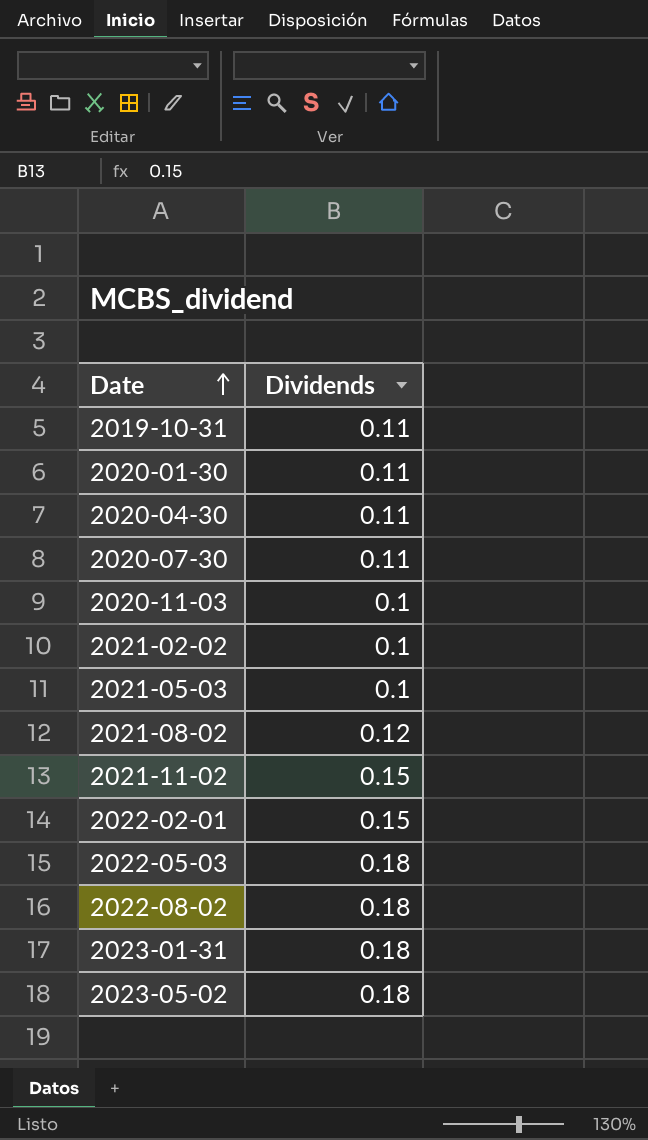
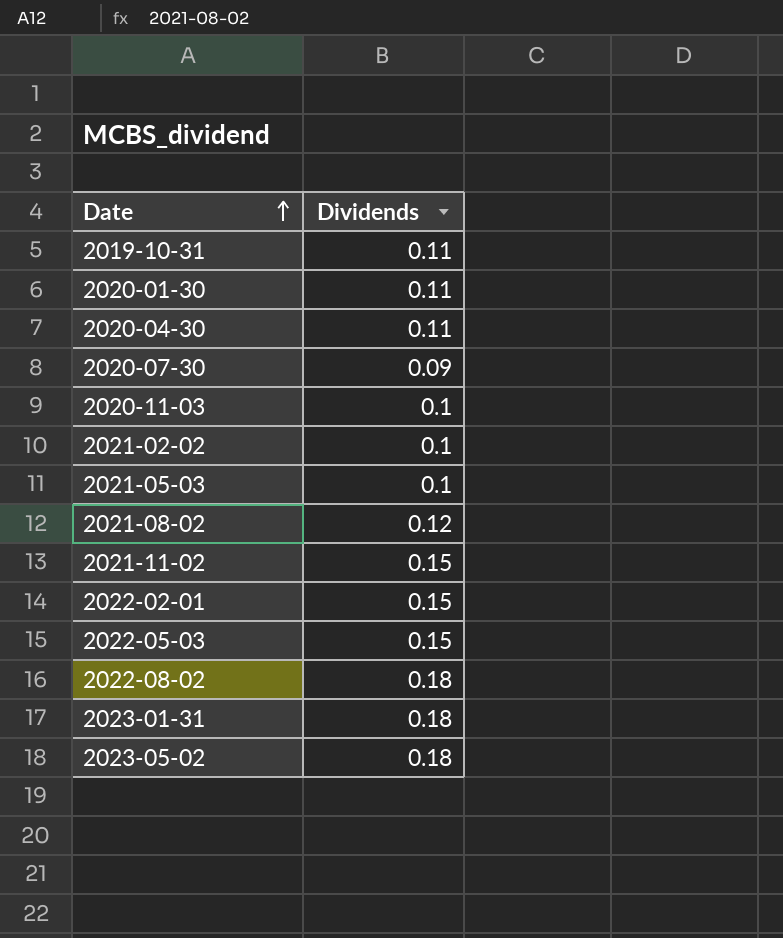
2020-07-30 | Dividends: 0.11 -> 0.09
2022-05-03 | Dividends: 0.18 -> 0.15

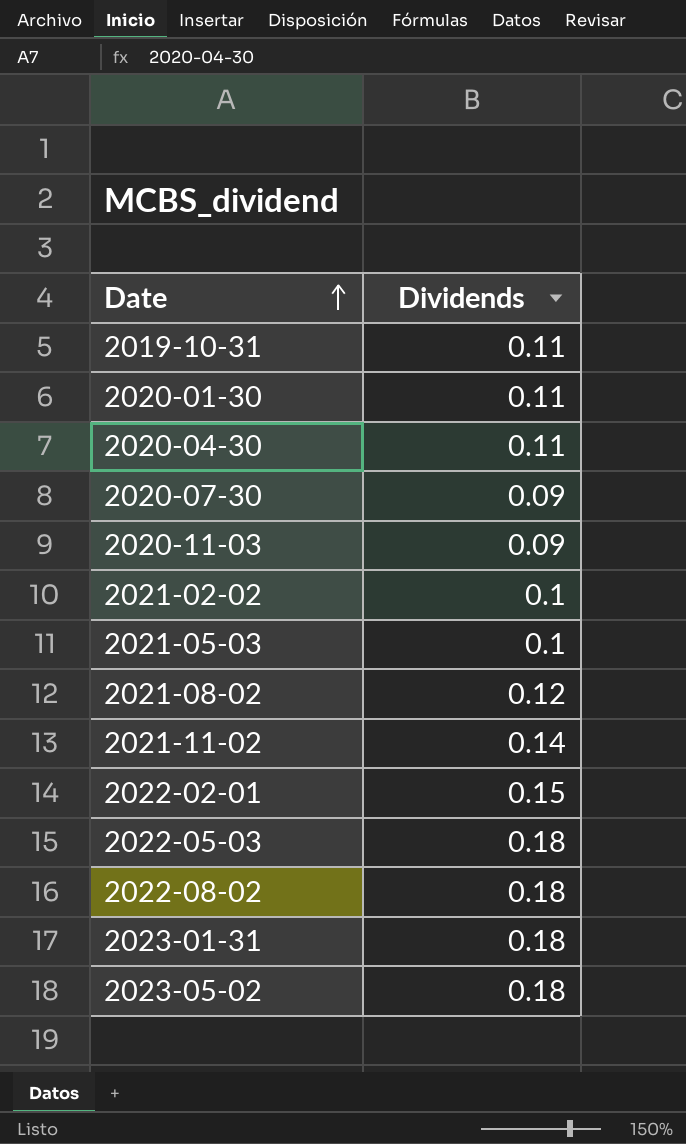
2020-11-03 | Dividends: 0.1 -> 0.09
2021-11-02 | Dividends: 0.15 -> 0.14
2022-05-03 | Dividends: 0.15 -> 0.18

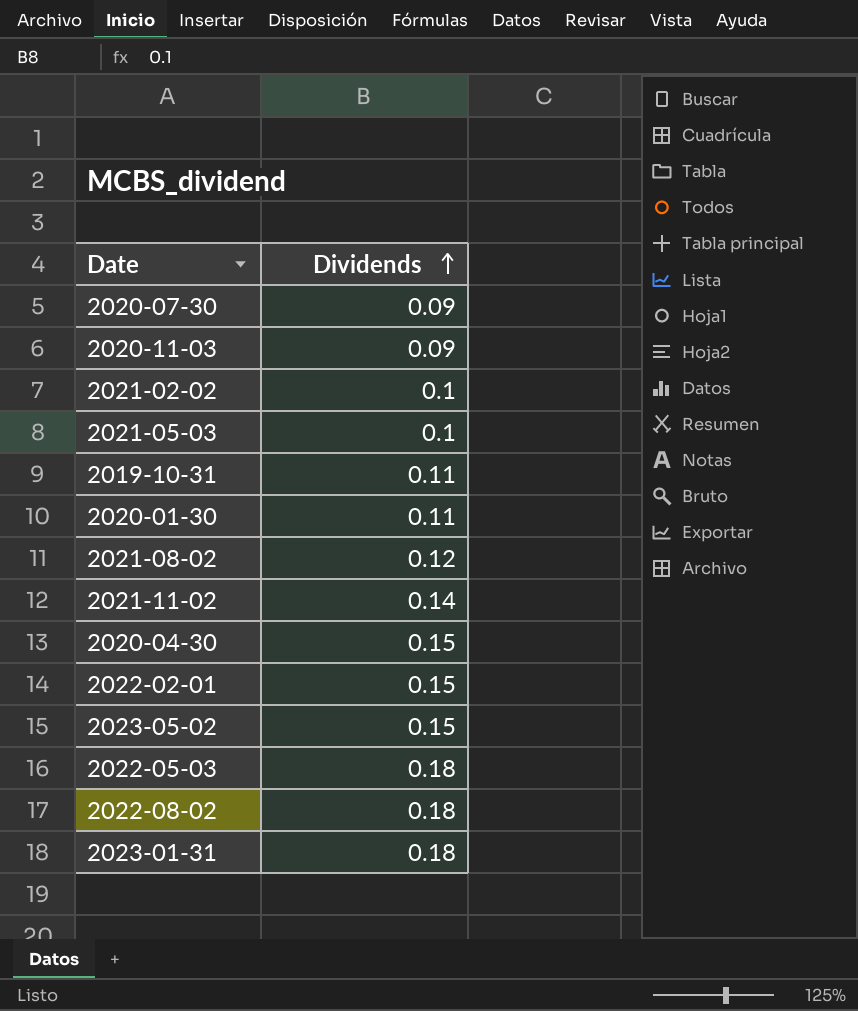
row order: Date ascending -> Dividends ascending
2020-04-30 | Dividends: 0.11 -> 0.15
2023-05-02 | Dividends: 0.18 -> 0.15

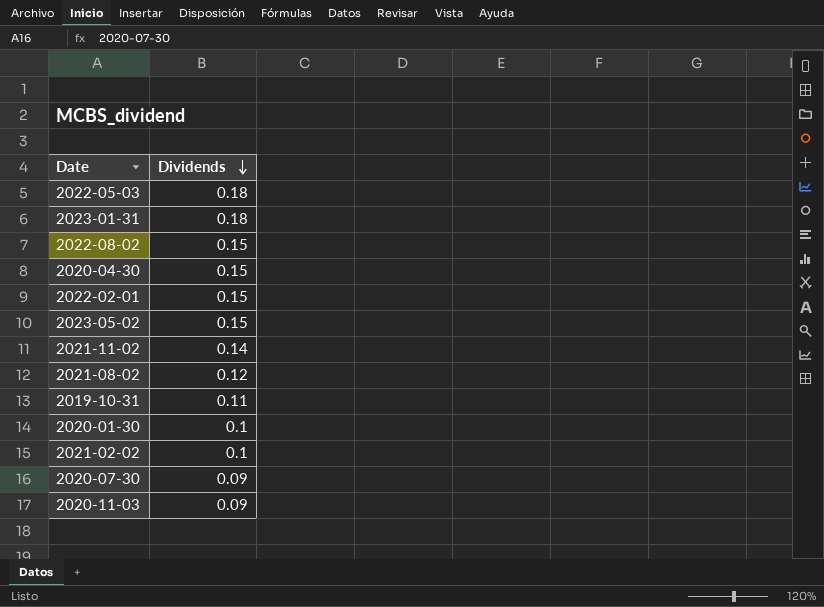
row order: Dividends ascending -> Dividends descending
row 2021-05-03: 0.1 -> none
2022-08-02 | Dividends: 0.18 -> 0.15
2020-01-30 | Dividends: 0.11 -> 0.1

